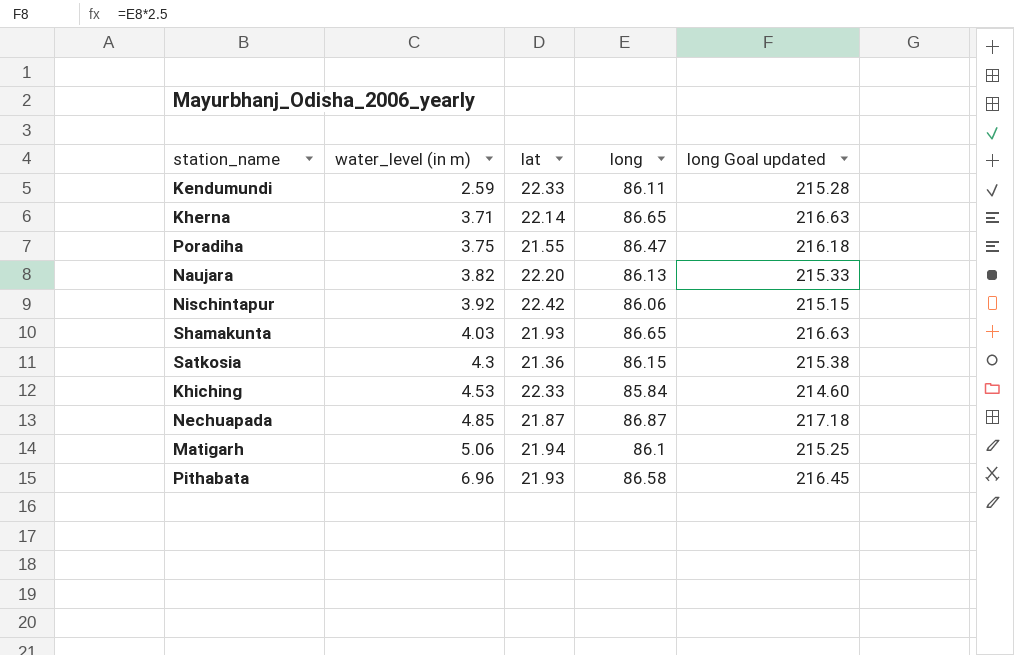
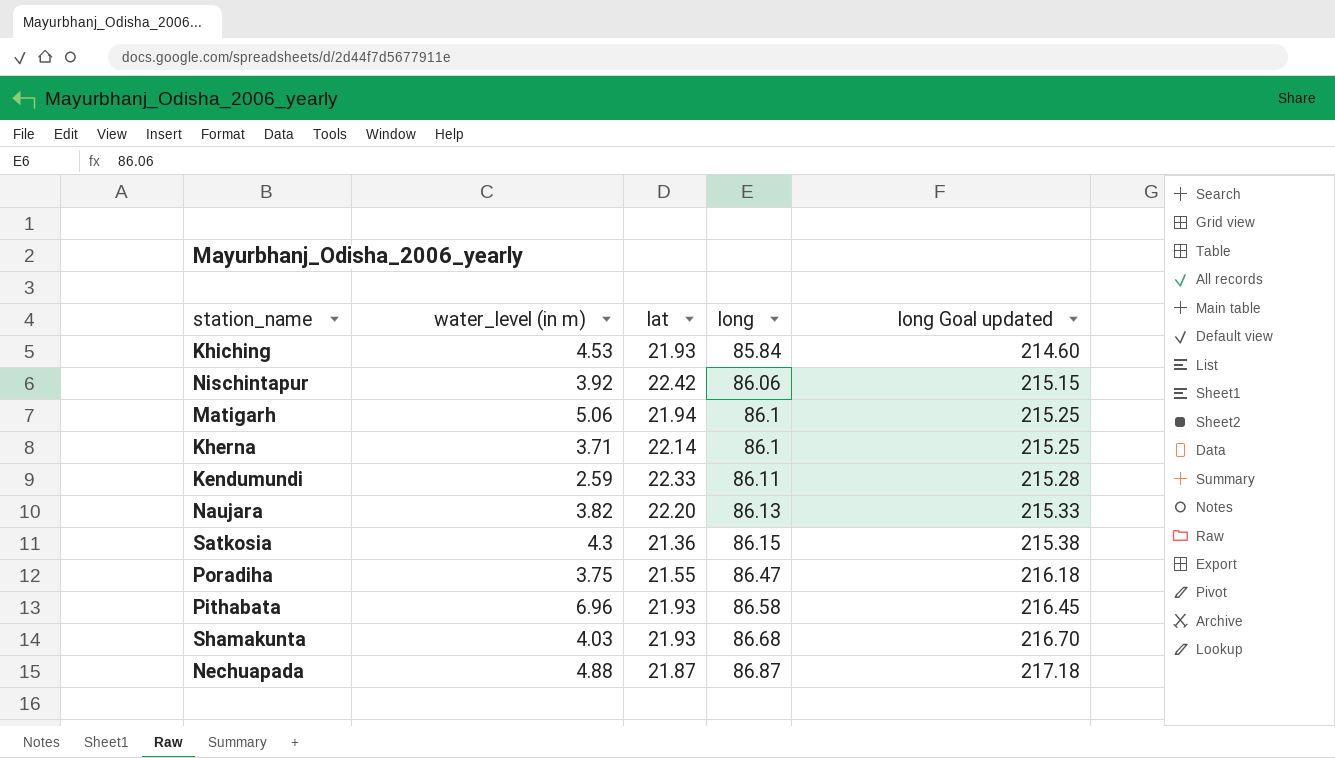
row order: water_level (in m) ascending -> long ascending
Khiching | lat: 22.33 -> 21.93
Kherna | long: 86.65 -> 86.1
Kherna | long Goal updated: 216.63 -> 215.25
Shamakunta | long: 86.65 -> 86.68
Shamakunta | long Goal updated: 216.63 -> 216.70
Nechuapada | water_level (in m): 4.85 -> 4.88

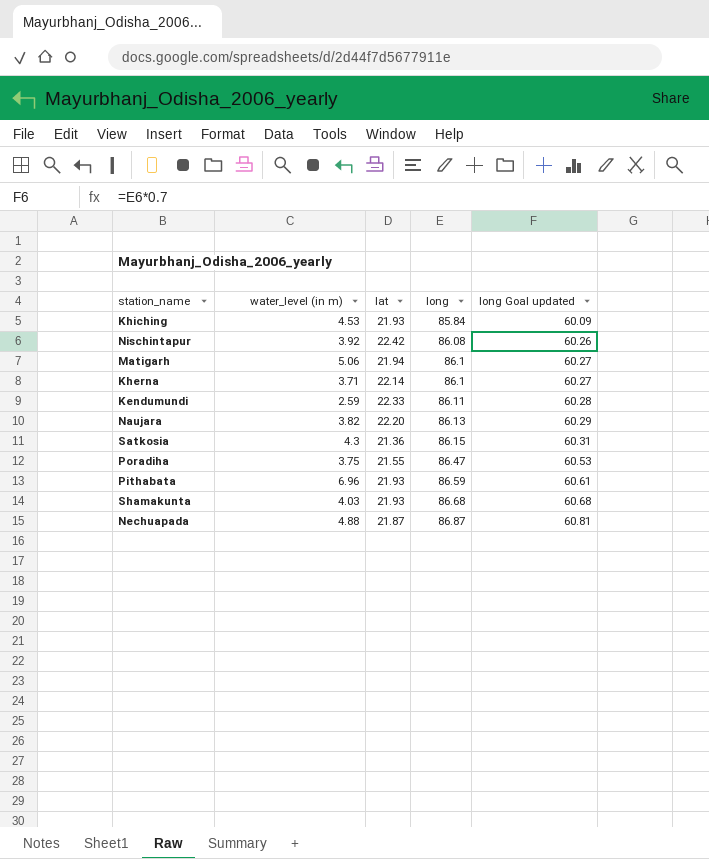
column long Goal updated | formula: [long] * 2.5 -> [long] * 0.7
Nischintapur | long: 86.06 -> 86.08
Pithabata | long: 86.58 -> 86.59

